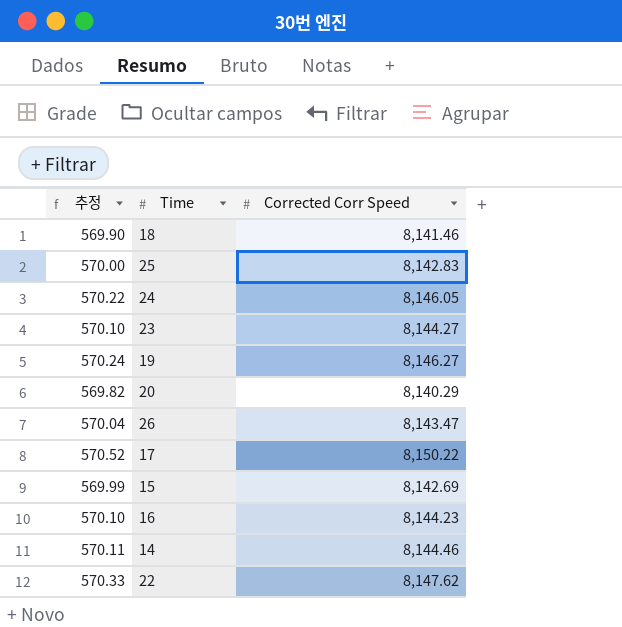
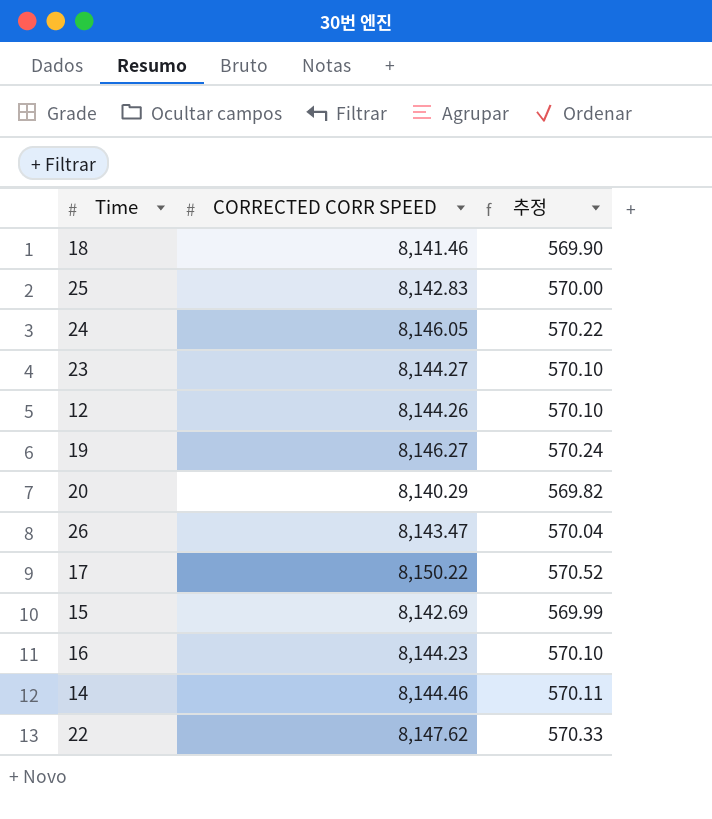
column name: Corrected Corr Speed -> CORRECTED CORR SPEED
column 추정 | position: 1 -> 3
row 12: none -> 8,144.26 | 570.10

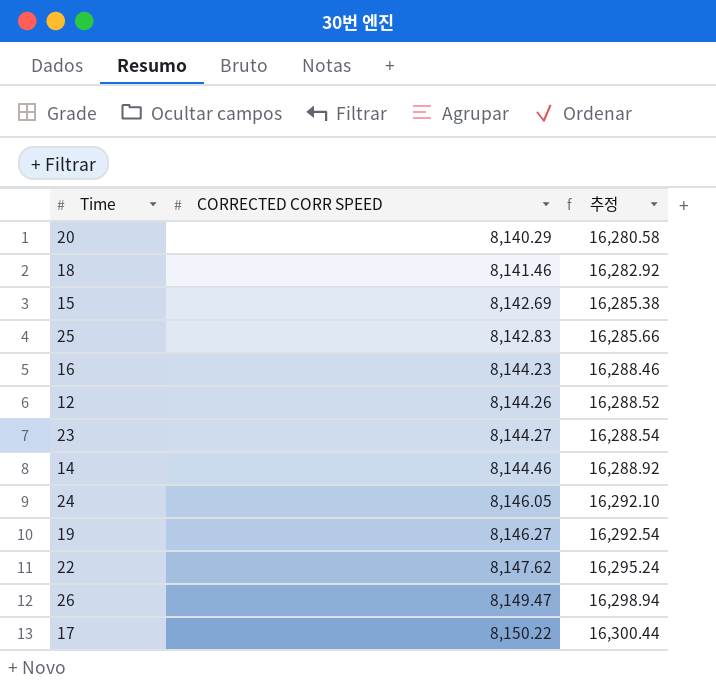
row order: none -> CORRECTED CORR SPEED ascending
column 추정 | formula: [CORRECTED CORR SPEED] * 0.07 -> [CORRECTED CORR SPEED] * 2
26 | CORRECTED CORR SPEED: 8,143.47 -> 8,149.47

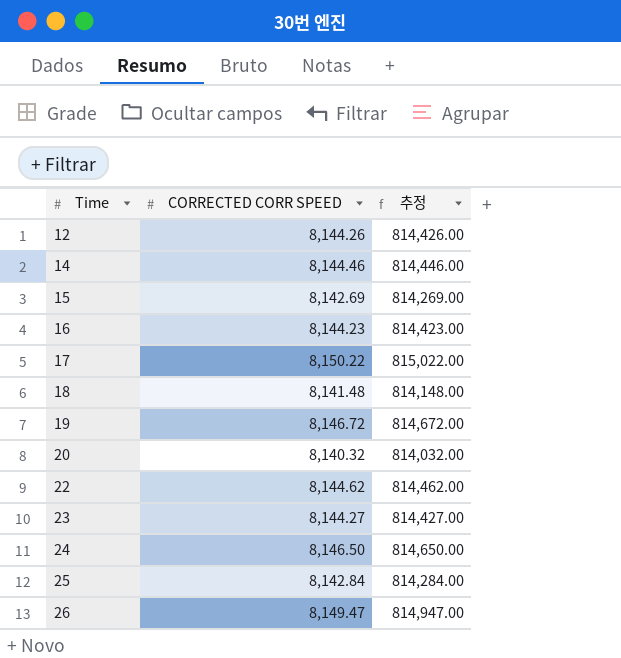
row order: CORRECTED CORR SPEED ascending -> Time ascending
column 추정 | formula: [CORRECTED CORR SPEED] * 2 -> [CORRECTED CORR SPEED] * 100
18 | CORRECTED CORR SPEED: 8,141.46 -> 8,141.48
19 | CORRECTED CORR SPEED: 8,146.27 -> 8,146.72
20 | CORRECTED CORR SPEED: 8,140.29 -> 8,140.32
22 | CORRECTED CORR SPEED: 8,147.62 -> 8,144.62
24 | CORRECTED CORR SPEED: 8,146.05 -> 8,146.50
25 | CORRECTED CORR SPEED: 8,142.83 -> 8,142.84

